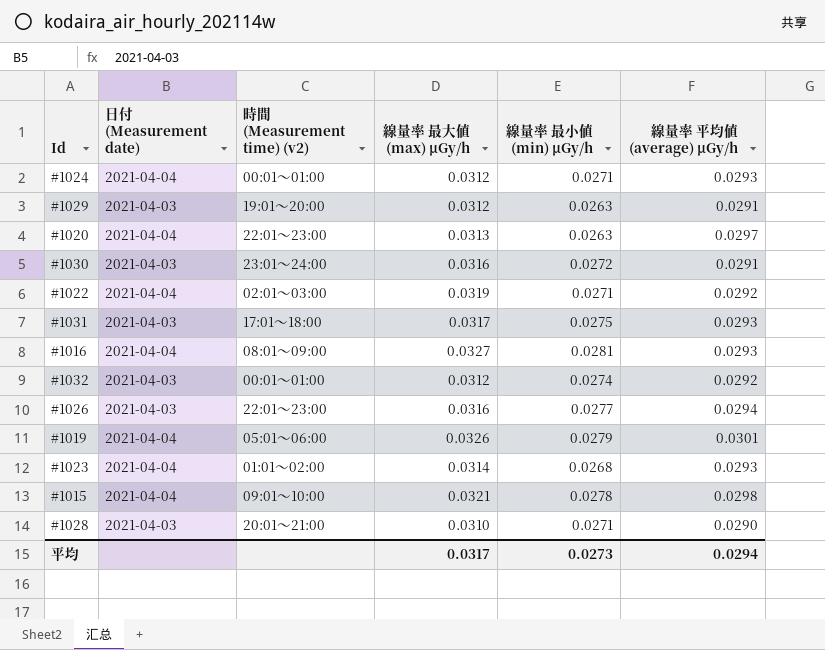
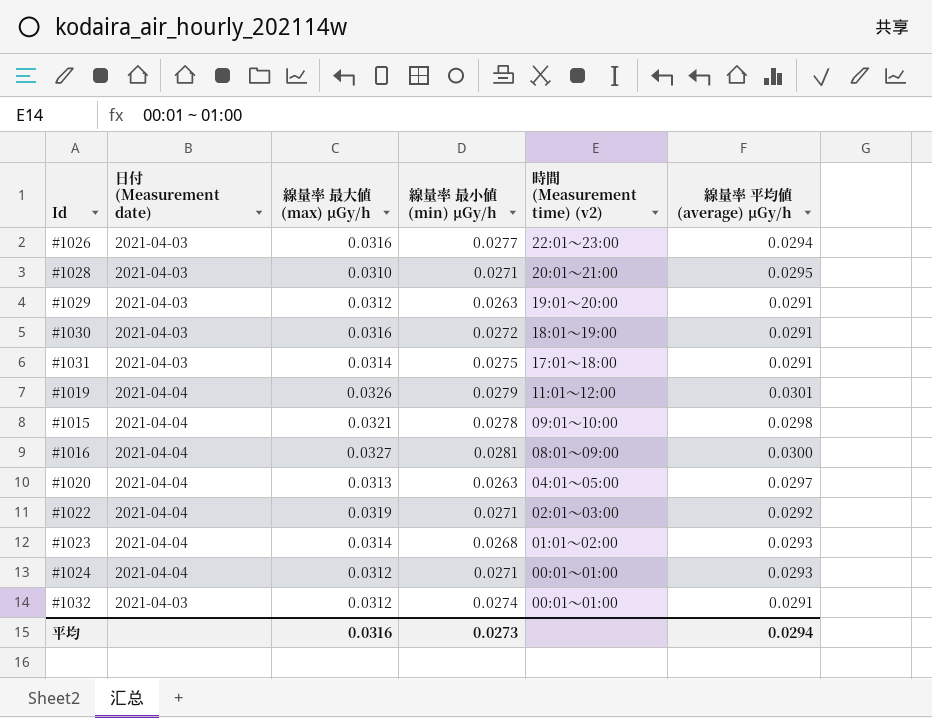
row order: none -> 時間 (Measurement time) (v2) descending
column 時間 (Measurement time) (v2) | position: 3 -> 5
#1028 | 線量率 平均値 (average) μGy/h: 0.0290 -> 0.0295
#1030 | 時間 (Measurement time) (v2): 23:01～24:00 -> 18:01～19:00
#1031 | 線量率 最大値 (max) μGy/h: 0.0317 -> 0.0314
#1031 | 線量率 平均値 (average) μGy/h: 0.0293 -> 0.0291
#1019 | 時間 (Measurement time) (v2): 05:01～06:00 -> 11:01～12:00
#1016 | 線量率 平均値 (average) μGy/h: 0.0293 -> 0.0300
#1020 | 時間 (Measurement time) (v2): 22:01～23:00 -> 04:01～05:00
#1032 | 線量率 平均値 (average) μGy/h: 0.0292 -> 0.0291
平均 | 線量率 最大値 (max) μGy/h: 0.0317 -> 0.0316

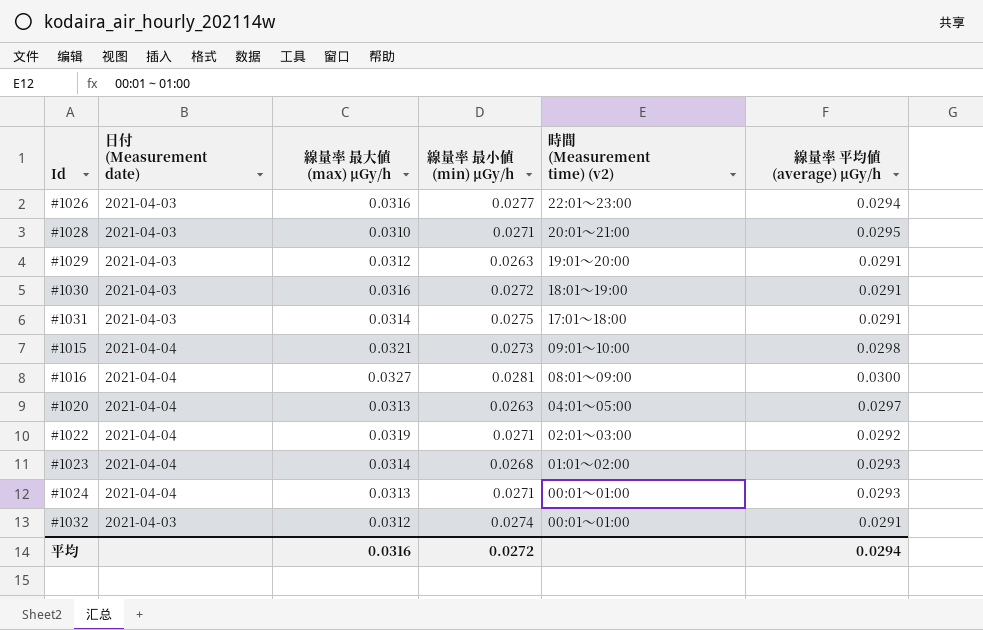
row #1019: 2021-04-04 | 0.0326 | 0.0279 | 11:01～12:00 | 0.0301 -> none
#1015 | 線量率 最小値 (min) μGy/h: 0.0278 -> 0.0273
#1024 | 線量率 最大値 (max) μGy/h: 0.0312 -> 0.0313
平均 | 線量率 最小値 (min) μGy/h: 0.0273 -> 0.0272

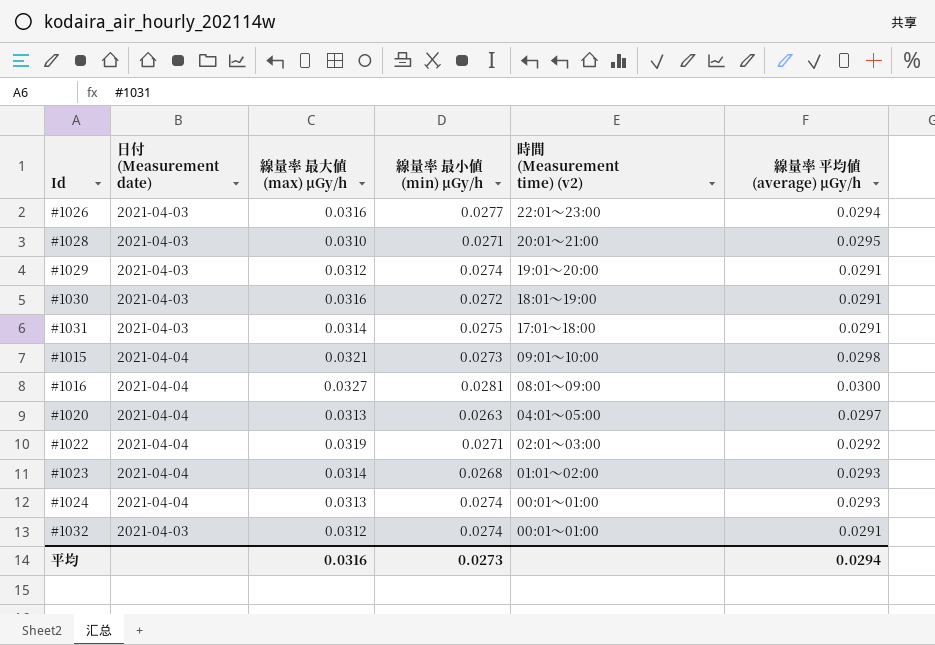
#1029 | 線量率 最小値 (min) μGy/h: 0.0263 -> 0.0274
#1024 | 線量率 最小値 (min) μGy/h: 0.0271 -> 0.0274
平均 | 線量率 最小値 (min) μGy/h: 0.0272 -> 0.0273

